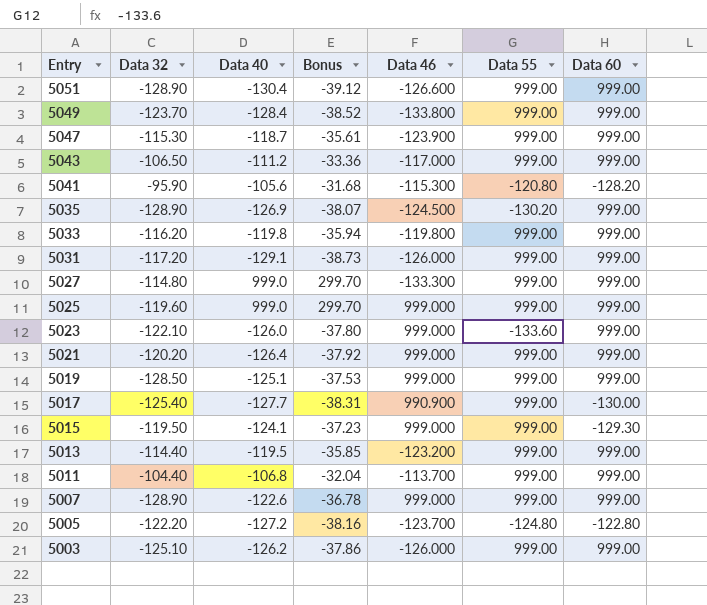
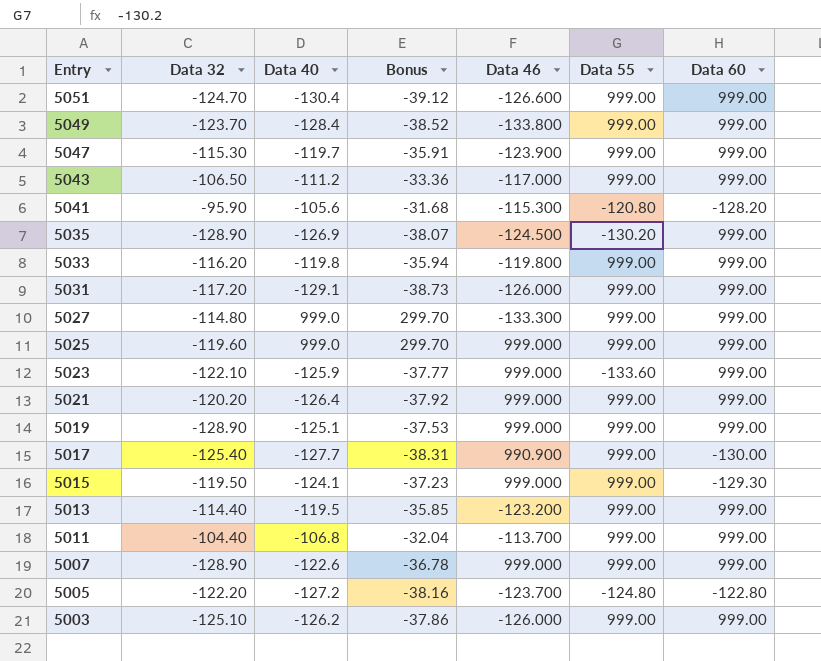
5051 | Data 32: -128.90 -> -124.70
5047 | Data 40: -118.7 -> -119.7
5047 | Bonus: -35.61 -> -35.91
5023 | Data 40: -126.0 -> -125.9
5023 | Bonus: -37.80 -> -37.77
5019 | Data 32: -128.50 -> -128.90

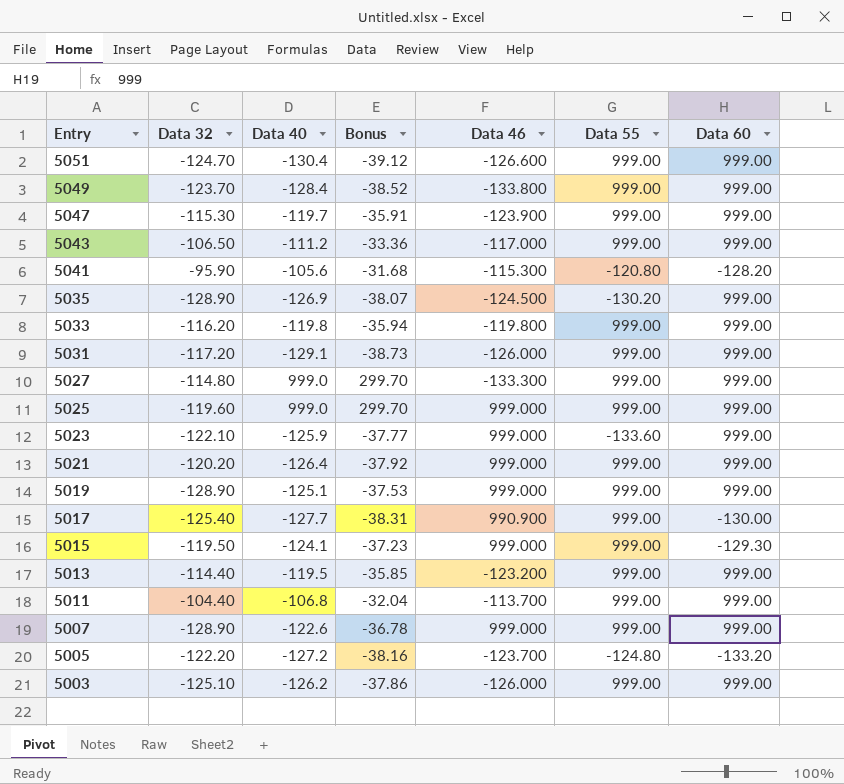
5005 | Data 60: -122.80 -> -133.20

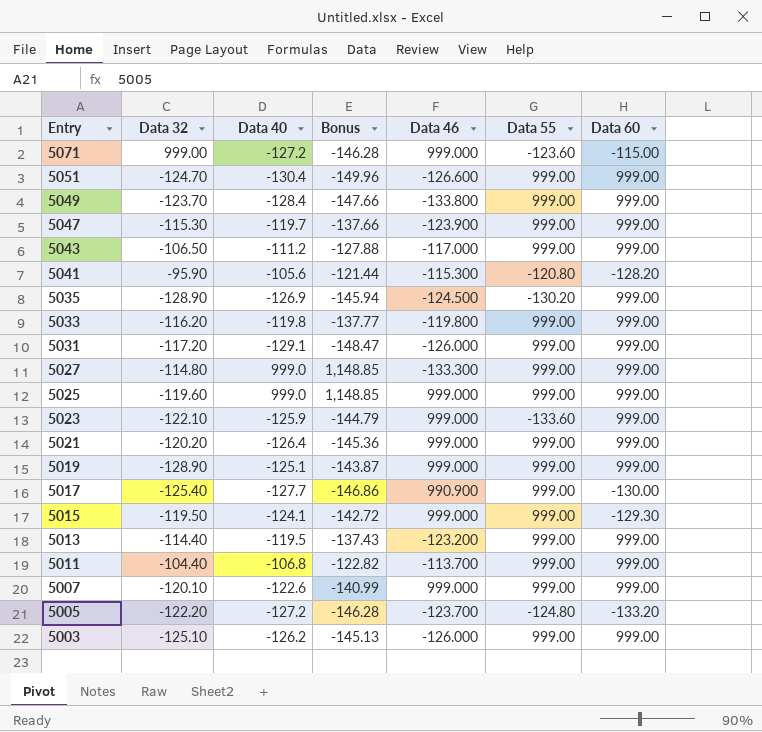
column Bonus | formula: [Data 40] * 0.3 -> [Data 40] * 1.15
row 5071: none -> 999.00 | -127.2 | -146.28 | 999.000 | -123.60 | -115.00
5007 | Data 32: -128.90 -> -120.10

